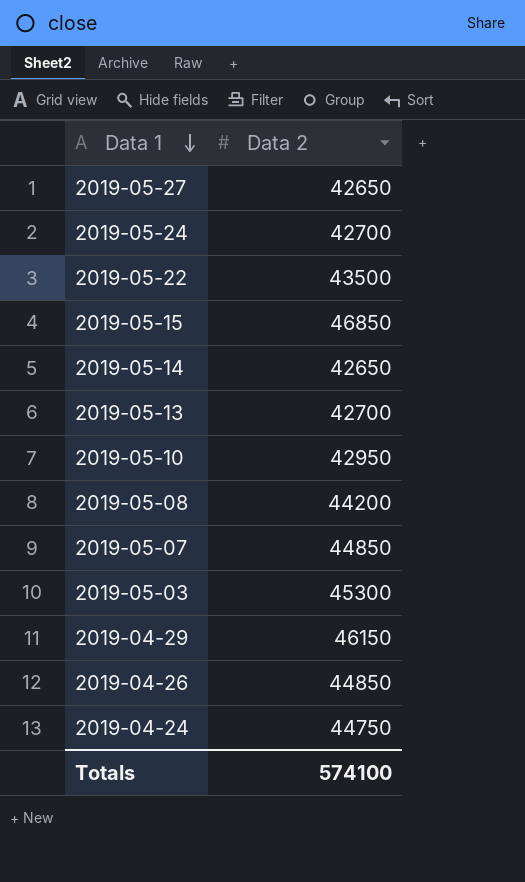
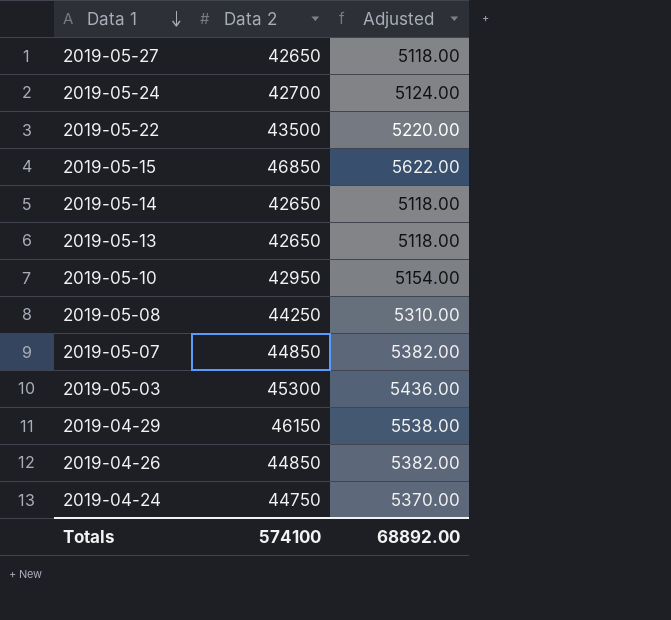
column Adjusted | formula: none -> [Data 2] * 0.12
2019-05-13 | Data 2: 42700 -> 42650
2019-05-08 | Data 2: 44200 -> 44250

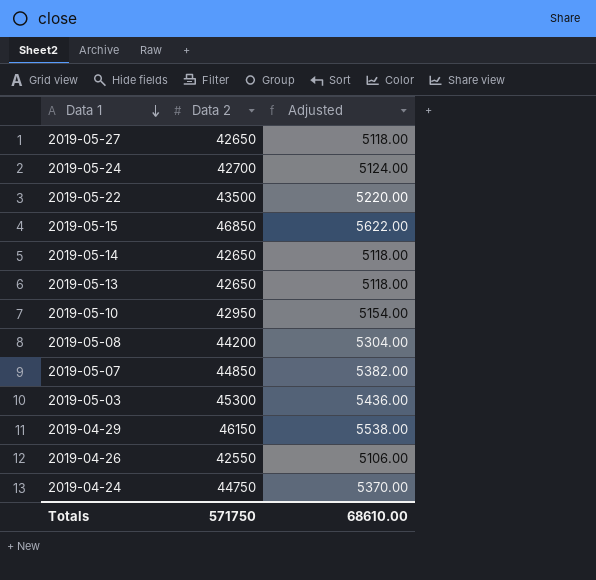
2019-05-08 | Data 2: 44250 -> 44200
2019-05-08 | Adjusted: 5310.00 -> 5304.00
2019-04-26 | Data 2: 44850 -> 42550
2019-04-26 | Adjusted: 5382.00 -> 5106.00
Totals | Data 2: 574100 -> 571750
Totals | Adjusted: 68892.00 -> 68610.00

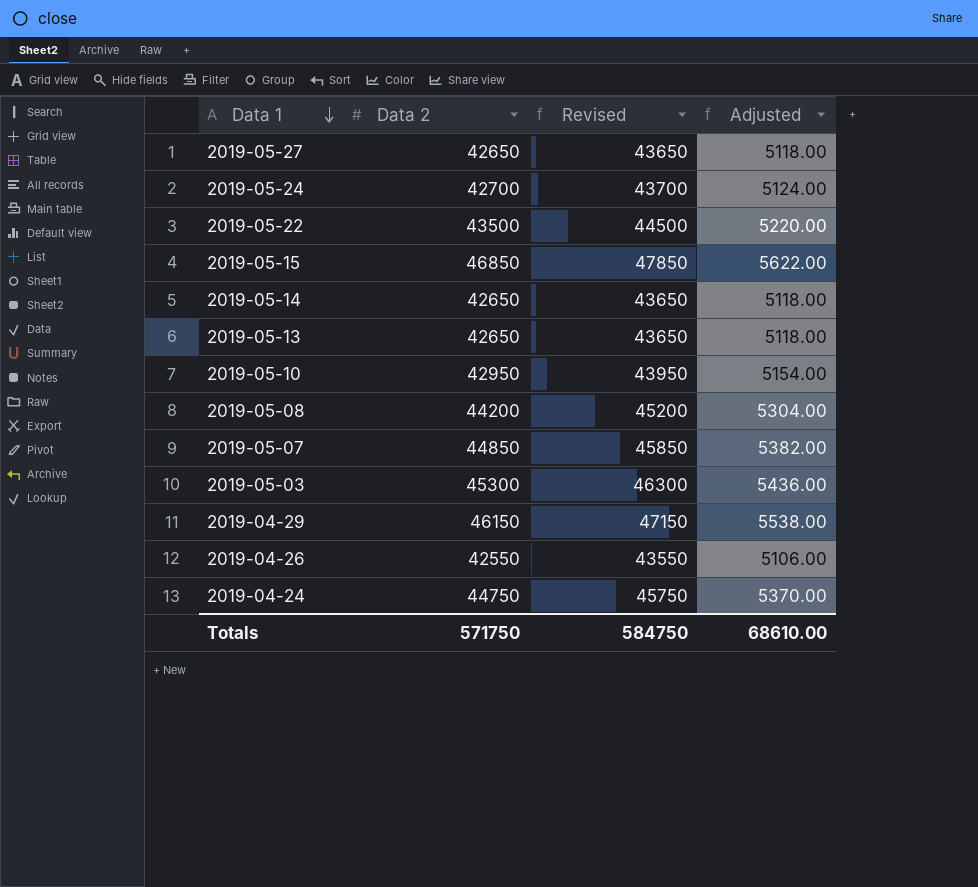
column Revised | formula: none -> [Data 2] + 1000

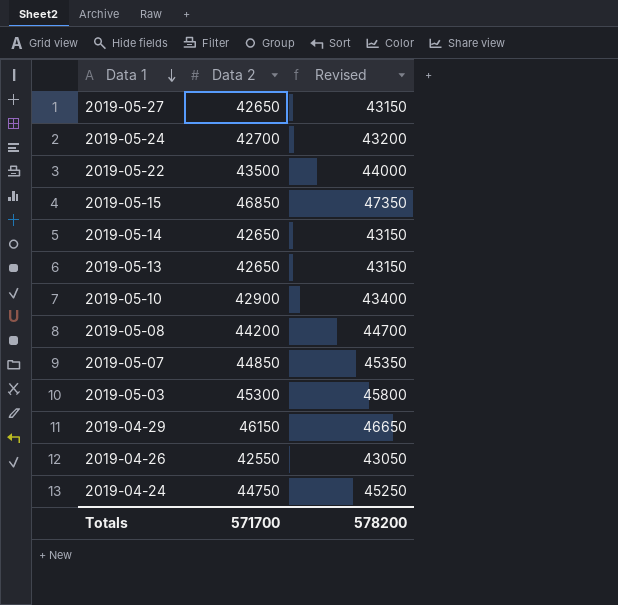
column Adjusted | formula: [Data 2] * 0.12 -> none
column Revised | formula: [Data 2] + 1000 -> [Data 2] + 500
2019-05-10 | Data 2: 42950 -> 42900
Totals | Data 2: 571750 -> 571700
Totals | Revised: 584750 -> 578200

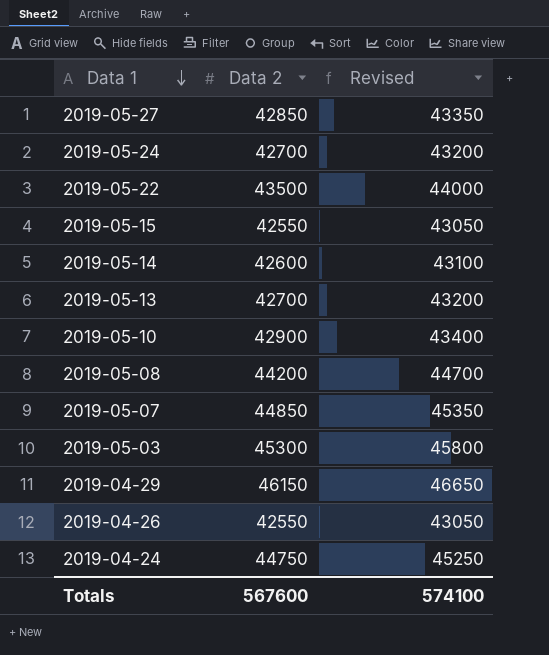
2019-05-27 | Data 2: 42650 -> 42850
2019-05-27 | Revised: 43150 -> 43350
2019-05-15 | Data 2: 46850 -> 42550
2019-05-15 | Revised: 47350 -> 43050
2019-05-14 | Data 2: 42650 -> 42600
2019-05-14 | Revised: 43150 -> 43100
2019-05-13 | Data 2: 42650 -> 42700
2019-05-13 | Revised: 43150 -> 43200
Totals | Data 2: 571700 -> 567600
Totals | Revised: 578200 -> 574100

